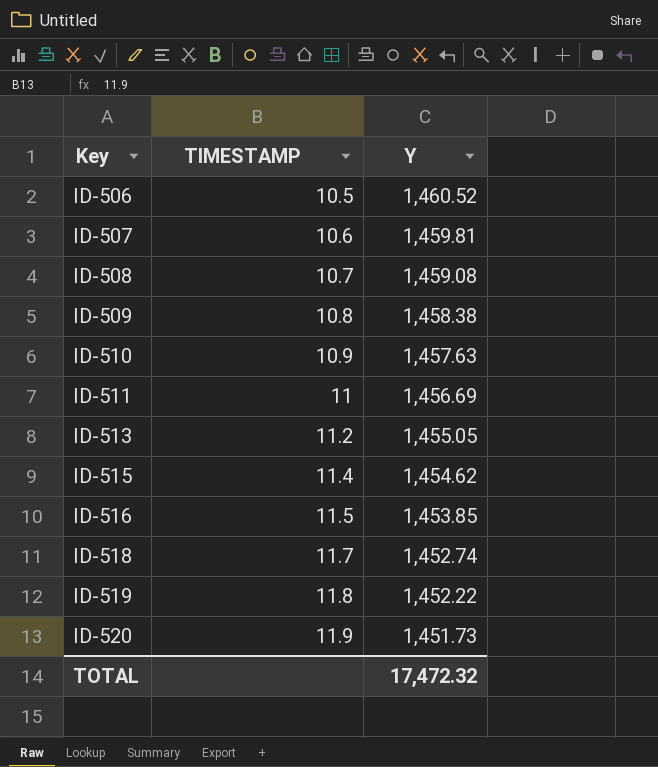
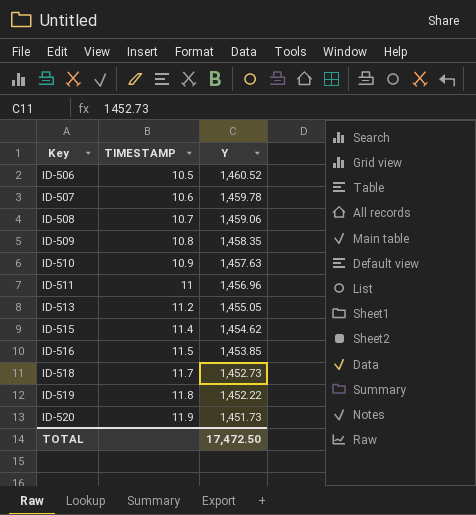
ID-507 | Y: 1,459.81 -> 1,459.78
ID-508 | Y: 1,459.08 -> 1,459.06
ID-509 | Y: 1,458.38 -> 1,458.35
ID-511 | Y: 1,456.69 -> 1,456.96
ID-518 | Y: 1,452.74 -> 1,452.73
TOTAL | Y: 17,472.32 -> 17,472.50

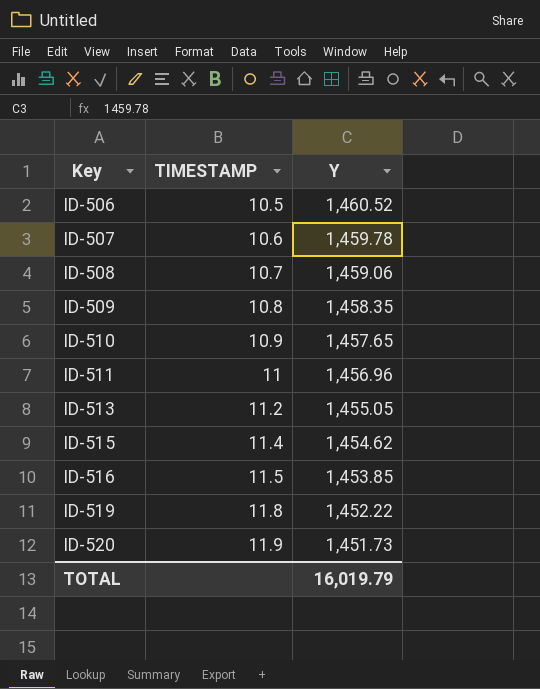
row ID-518: 11.7 | 1,452.73 -> none
ID-510 | Y: 1,457.63 -> 1,457.65
TOTAL | Y: 17,472.50 -> 16,019.79

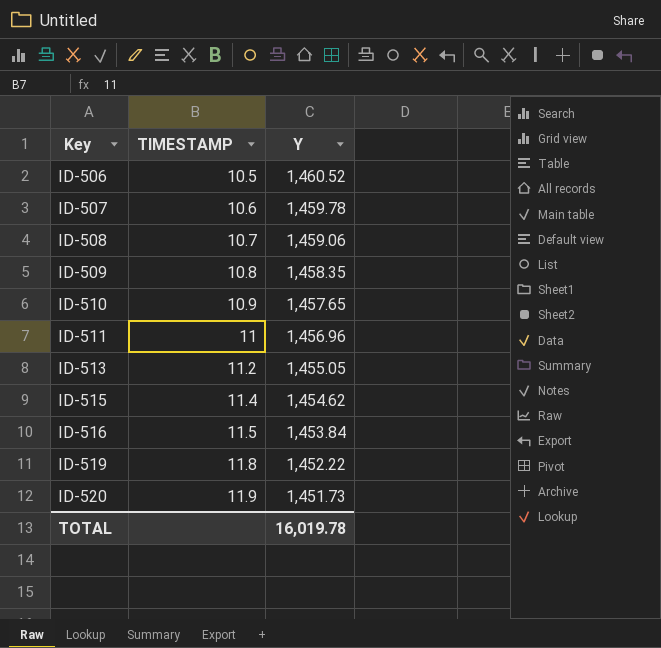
ID-516 | Y: 1,453.85 -> 1,453.84
TOTAL | Y: 16,019.79 -> 16,019.78

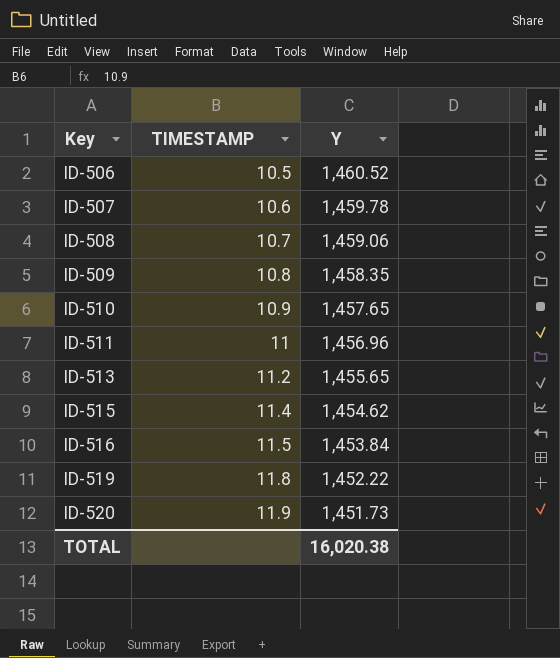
ID-513 | Y: 1,455.05 -> 1,455.65
TOTAL | Y: 16,019.78 -> 16,020.38

